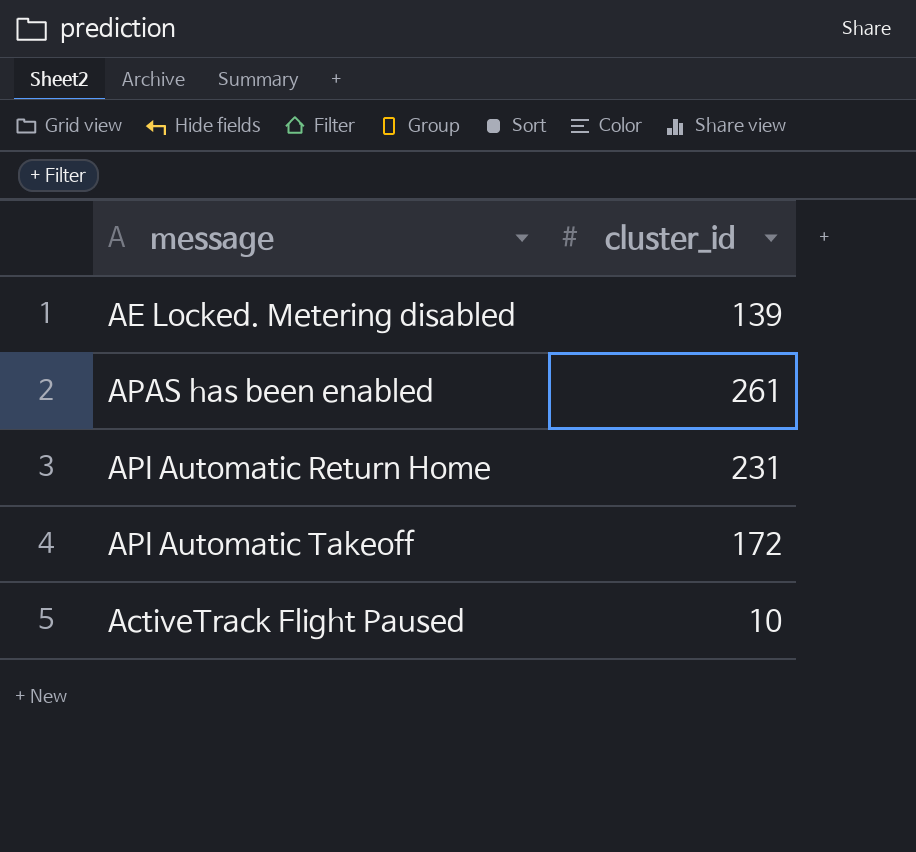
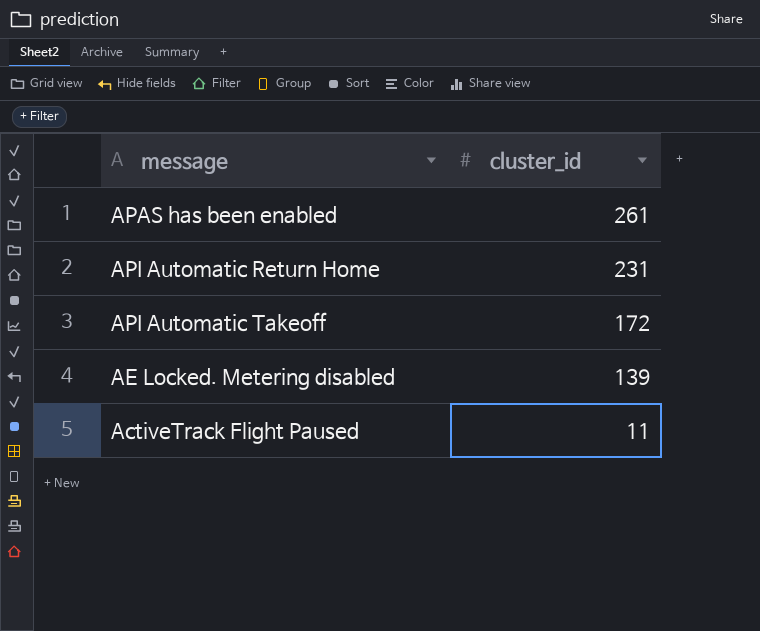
row order: none -> cluster_id descending
ActiveTrack Flight Paused | cluster_id: 10 -> 11

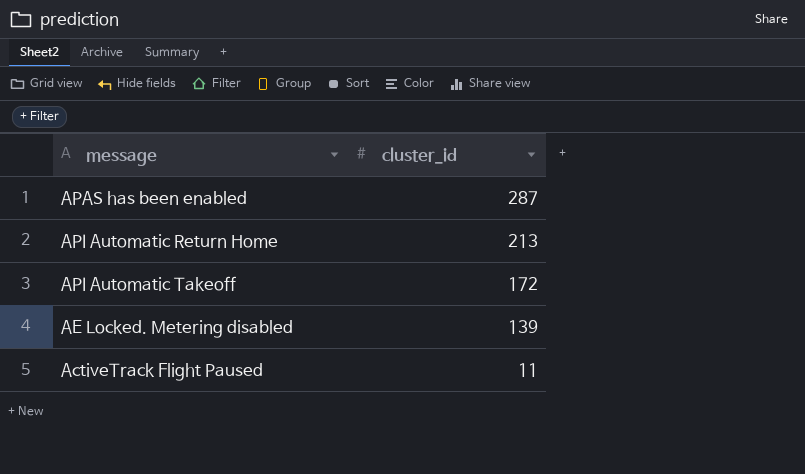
APAS has been enabled | cluster_id: 261 -> 287
API Automatic Return Home | cluster_id: 231 -> 213

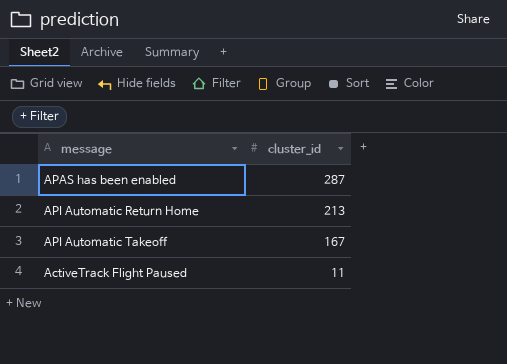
row AE Locked. Metering disabled: 139 -> none
API Automatic Takeoff | cluster_id: 172 -> 167

